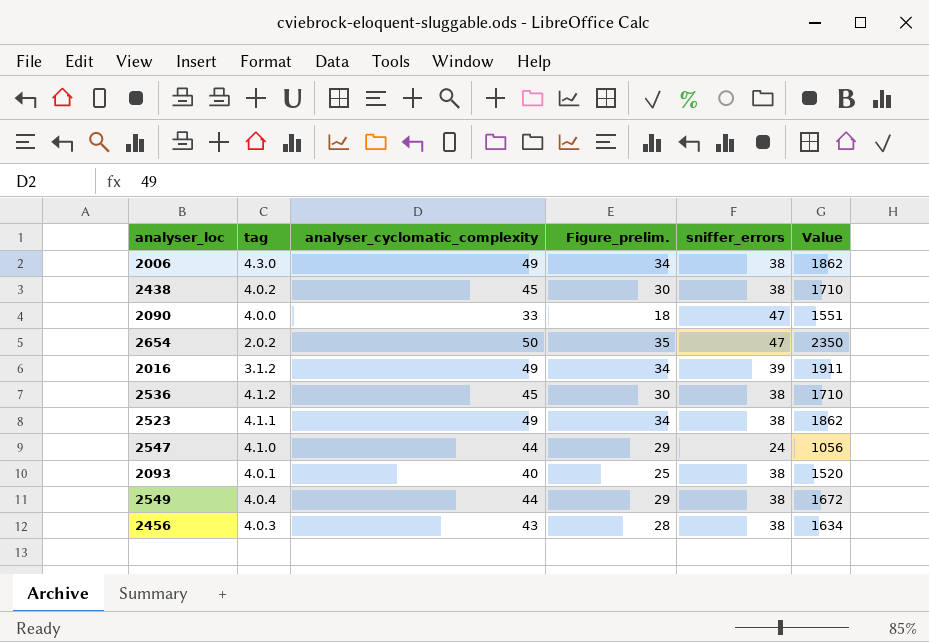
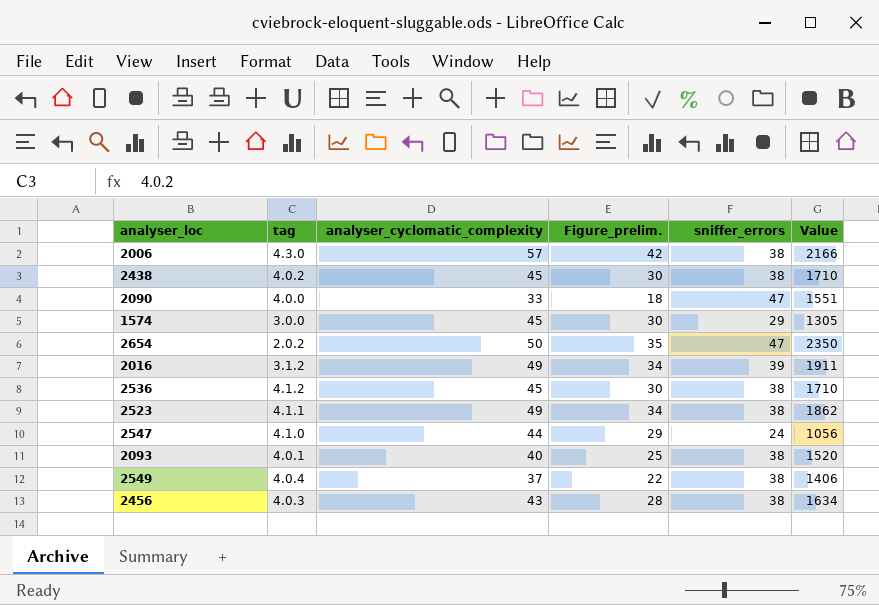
2006 | analyser_cyclomatic_complexity: 49 -> 57
2006 | Figure_prelim.: 34 -> 42
2006 | Value: 1862 -> 2166
row 1574: none -> 3.0.0 | 45 | 30 | 29 | 1305
2549 | analyser_cyclomatic_complexity: 44 -> 37
2549 | Figure_prelim.: 29 -> 22
2549 | Value: 1672 -> 1406

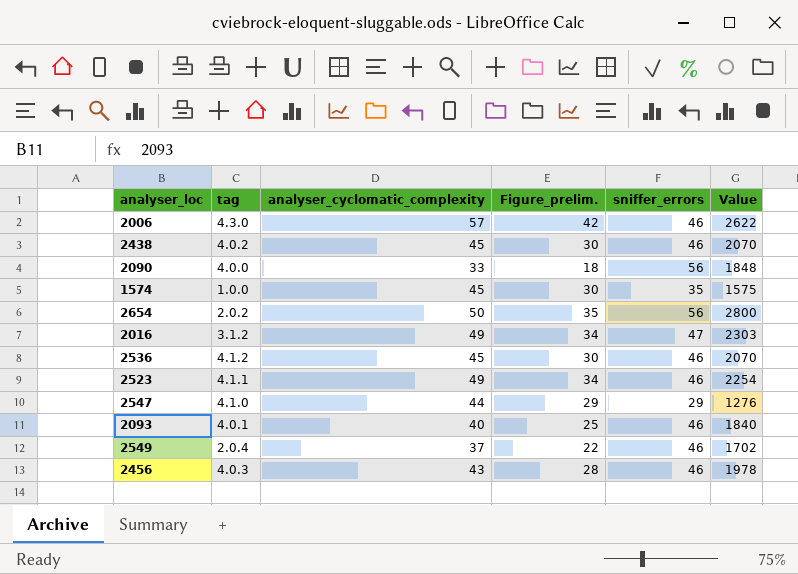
2006 | sniffer_errors: 38 -> 46
2006 | Value: 2166 -> 2622
2438 | sniffer_errors: 38 -> 46
2438 | Value: 1710 -> 2070
2090 | sniffer_errors: 47 -> 56
2090 | Value: 1551 -> 1848
1574 | tag: 3.0.0 -> 1.0.0
1574 | sniffer_errors: 29 -> 35
1574 | Value: 1305 -> 1575
2654 | sniffer_errors: 47 -> 56
2654 | Value: 2350 -> 2800
2016 | sniffer_errors: 39 -> 47
2016 | Value: 1911 -> 2303
2536 | sniffer_errors: 38 -> 46
2536 | Value: 1710 -> 2070
2523 | sniffer_errors: 38 -> 46
2523 | Value: 1862 -> 2254
2547 | sniffer_errors: 24 -> 29
2547 | Value: 1056 -> 1276
2093 | sniffer_errors: 38 -> 46
2093 | Value: 1520 -> 1840
2549 | tag: 4.0.4 -> 2.0.4
2549 | sniffer_errors: 38 -> 46
2549 | Value: 1406 -> 1702
2456 | sniffer_errors: 38 -> 46
2456 | Value: 1634 -> 1978

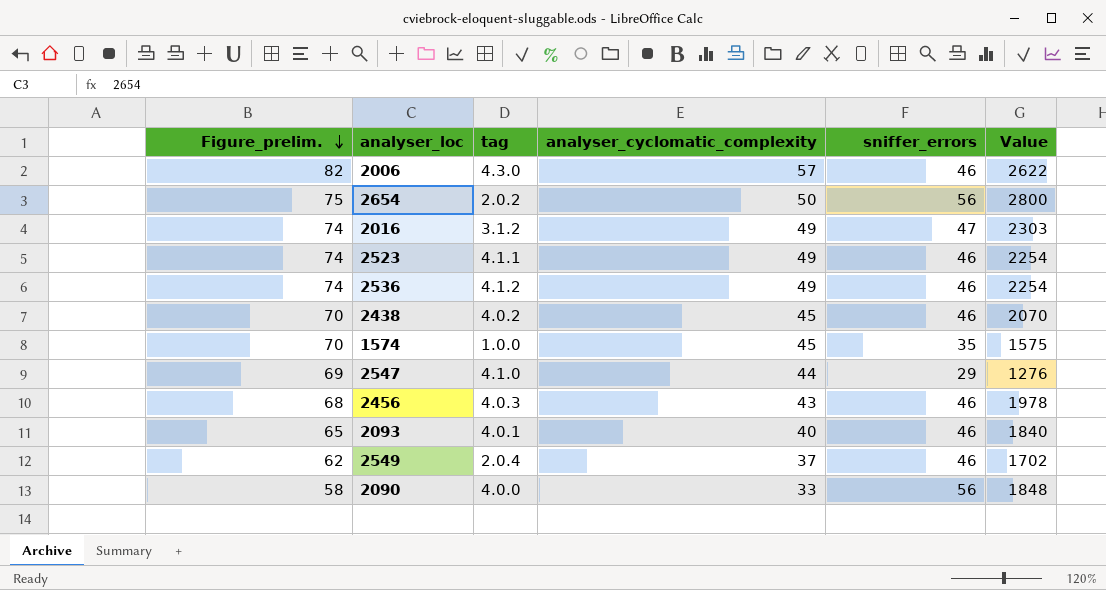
row order: none -> Figure_prelim. descending
column Figure_prelim. | formula: [analyser_cyclomatic_complexity] - 15 -> [analyser_cyclomatic_complexity] + 25
column Figure_prelim. | position: 4 -> 1
2536 | analyser_cyclomatic_complexity: 45 -> 49
2536 | Value: 2070 -> 2254

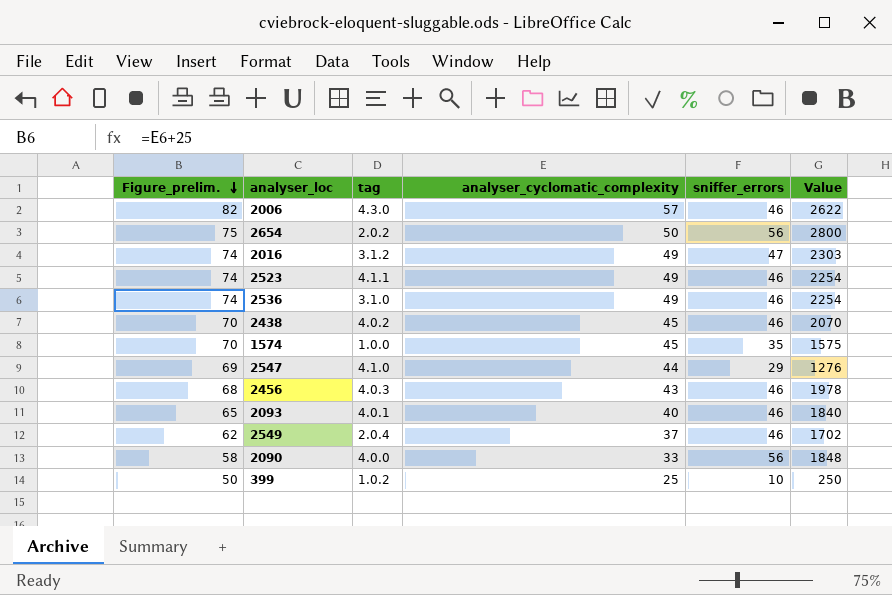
2536 | tag: 4.1.2 -> 3.1.0
row 399: none -> 50 | 1.0.2 | 25 | 10 | 250

